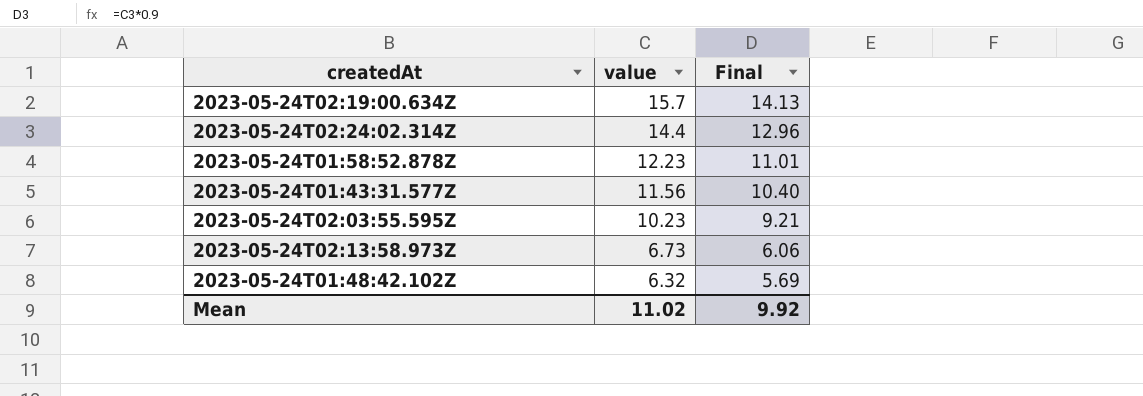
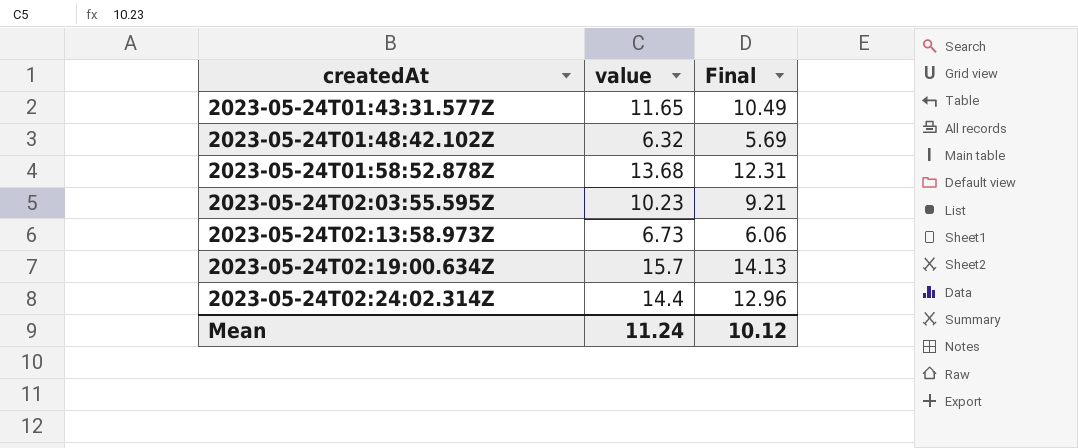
row order: value descending -> createdAt ascending
2023-05-24T01:43:31.577Z | value: 11.56 -> 11.65
2023-05-24T01:43:31.577Z | Final: 10.40 -> 10.49
2023-05-24T01:58:52.878Z | value: 12.23 -> 13.68
2023-05-24T01:58:52.878Z | Final: 11.01 -> 12.31
Mean | value: 11.02 -> 11.24
Mean | Final: 9.92 -> 10.12

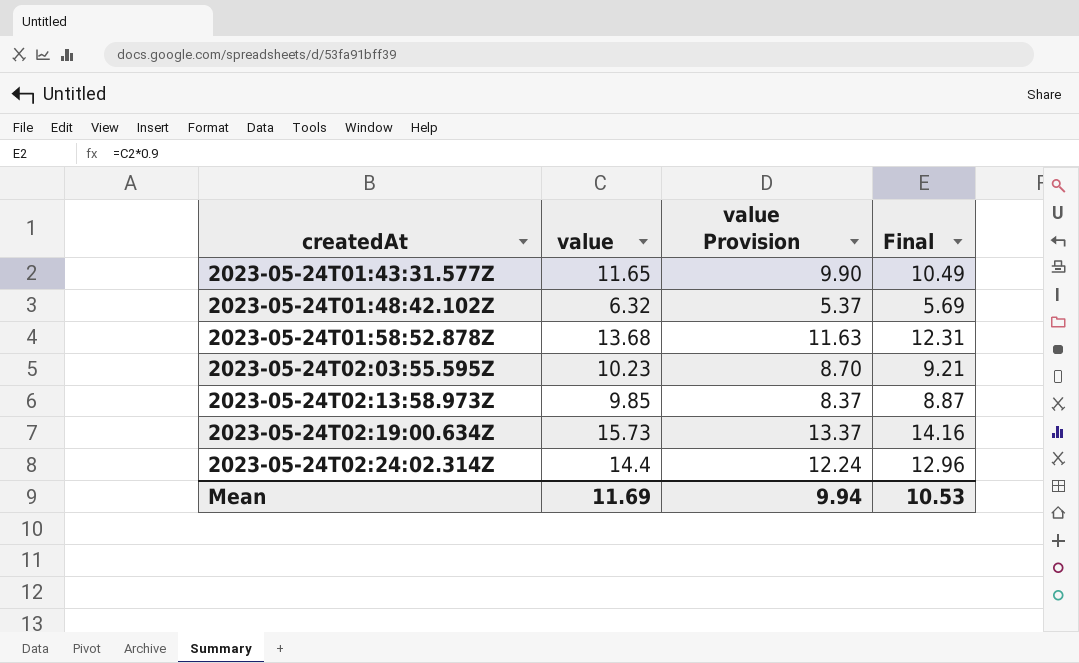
column value Provision | formula: none -> [value] * 0.85
2023-05-24T02:13:58.973Z | value: 6.73 -> 9.85
2023-05-24T02:13:58.973Z | Final: 6.06 -> 8.87
2023-05-24T02:19:00.634Z | value: 15.7 -> 15.73
2023-05-24T02:19:00.634Z | Final: 14.13 -> 14.16
Mean | value: 11.24 -> 11.69
Mean | Final: 10.12 -> 10.53

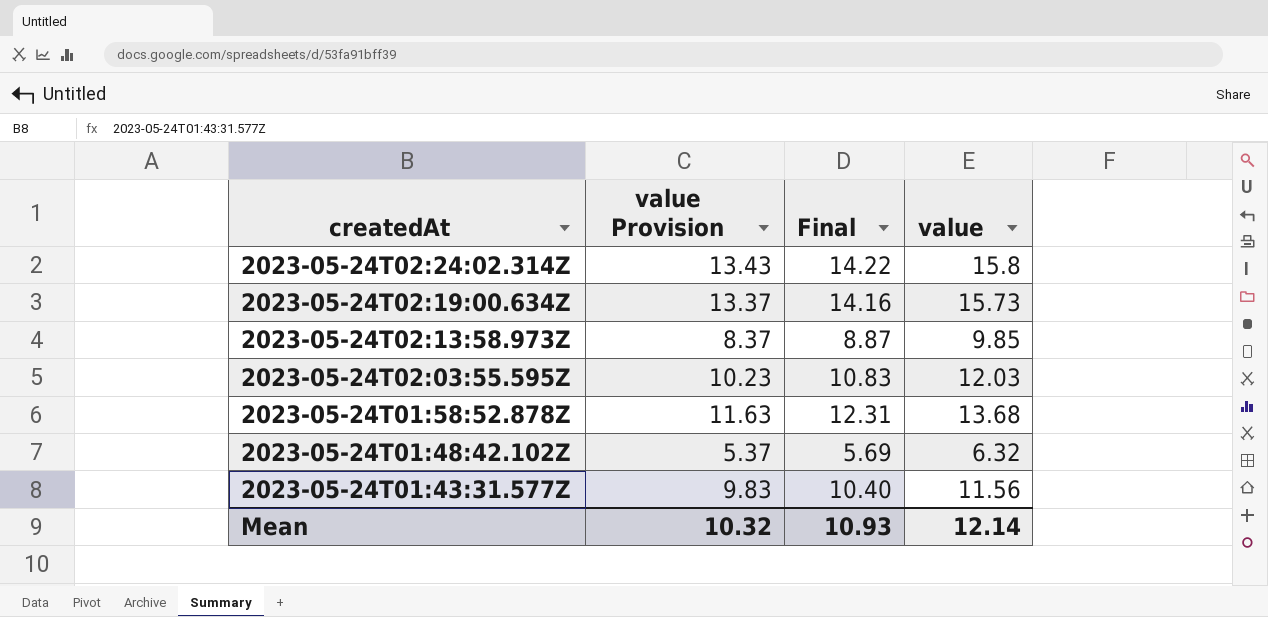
row order: createdAt ascending -> createdAt descending
column value | position: 2 -> 4
2023-05-24T02:24:02.314Z | value Provision: 12.24 -> 13.43
2023-05-24T02:24:02.314Z | Final: 12.96 -> 14.22
2023-05-24T02:24:02.314Z | value: 14.4 -> 15.8
2023-05-24T02:03:55.595Z | value Provision: 8.70 -> 10.23
2023-05-24T02:03:55.595Z | Final: 9.21 -> 10.83
2023-05-24T02:03:55.595Z | value: 10.23 -> 12.03
2023-05-24T01:43:31.577Z | value Provision: 9.90 -> 9.83
2023-05-24T01:43:31.577Z | Final: 10.49 -> 10.40
2023-05-24T01:43:31.577Z | value: 11.65 -> 11.56
Mean | value Provision: 9.94 -> 10.32
Mean | Final: 10.53 -> 10.93
Mean | value: 11.69 -> 12.14

